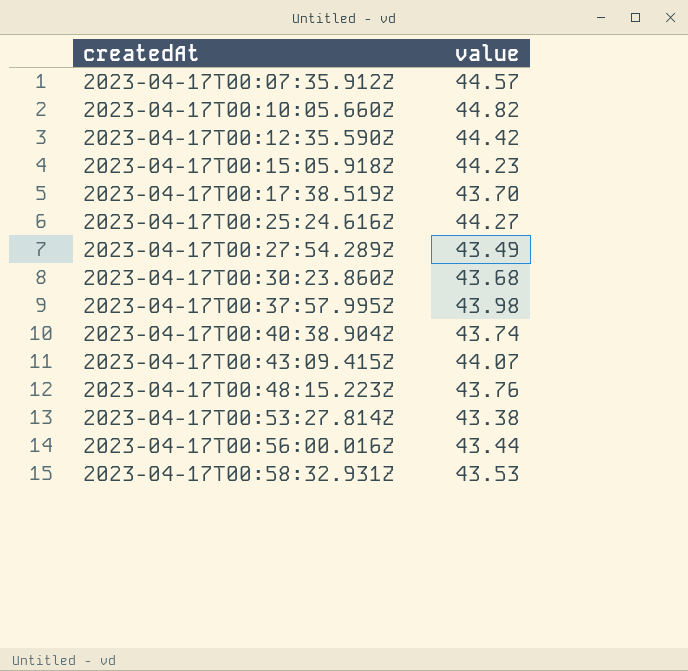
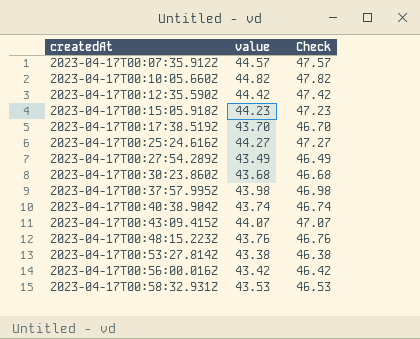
column Check | formula: none -> [value] + 3
2023-04-17T00:56:00.016Z | value: 43.44 -> 43.42

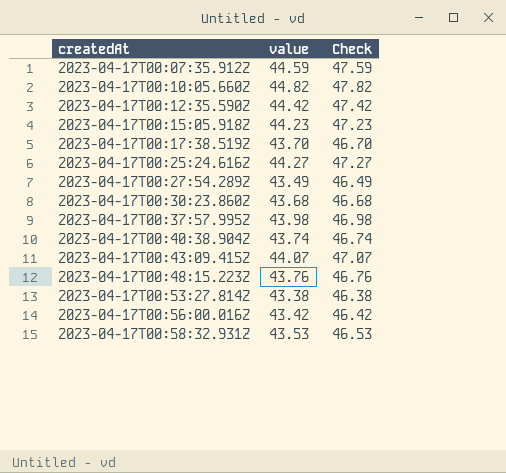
2023-04-17T00:07:35.912Z | value: 44.57 -> 44.59
2023-04-17T00:07:35.912Z | Check: 47.57 -> 47.59

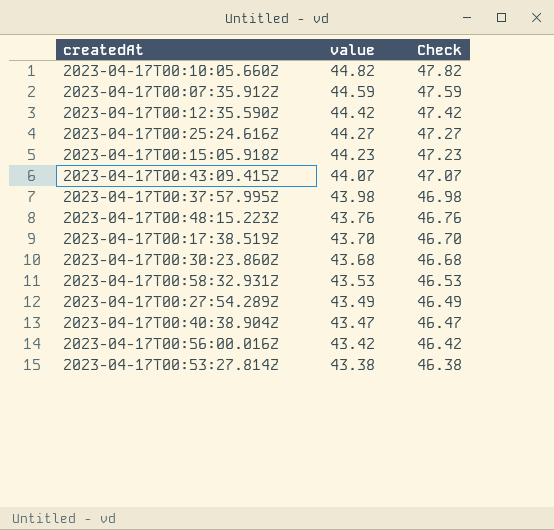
row order: createdAt ascending -> value descending
2023-04-17T00:40:38.904Z | value: 43.74 -> 43.47
2023-04-17T00:40:38.904Z | Check: 46.74 -> 46.47

